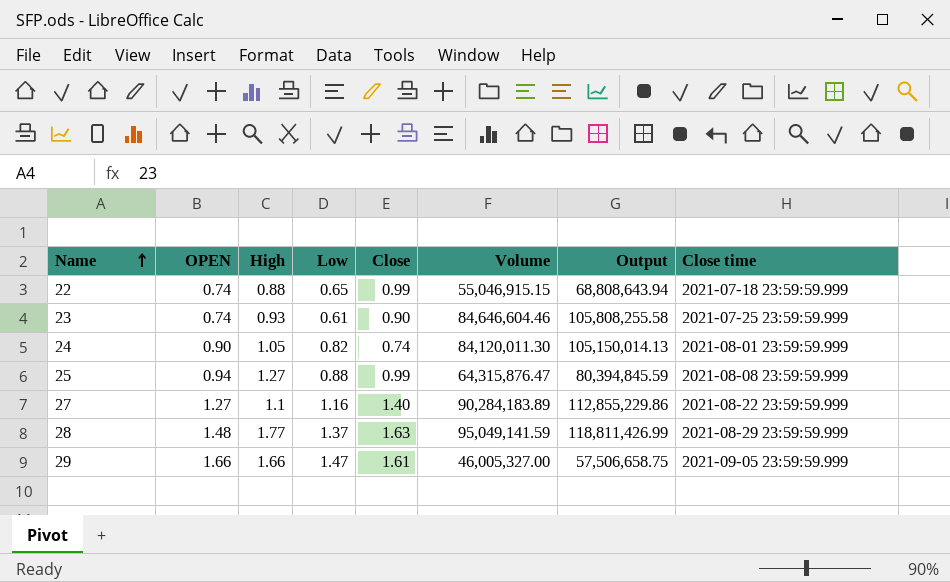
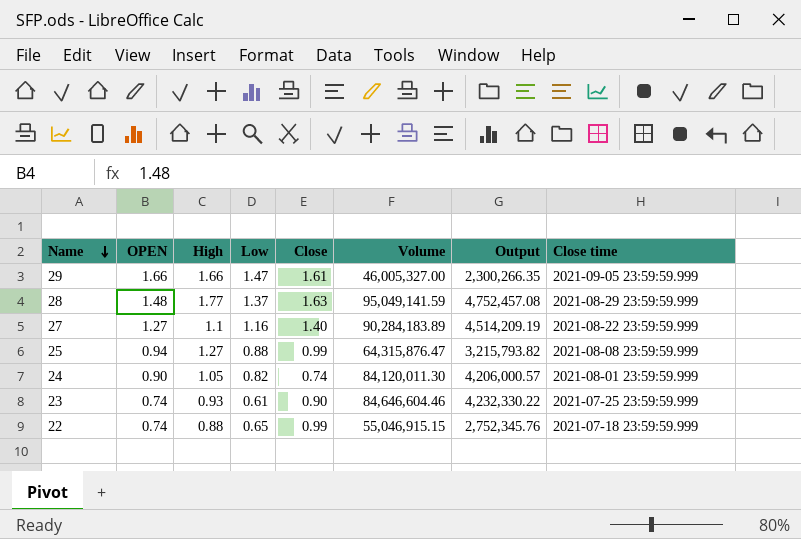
row order: Name ascending -> Name descending
column Output | formula: [Volume] * 1.25 -> [Volume] * 0.05

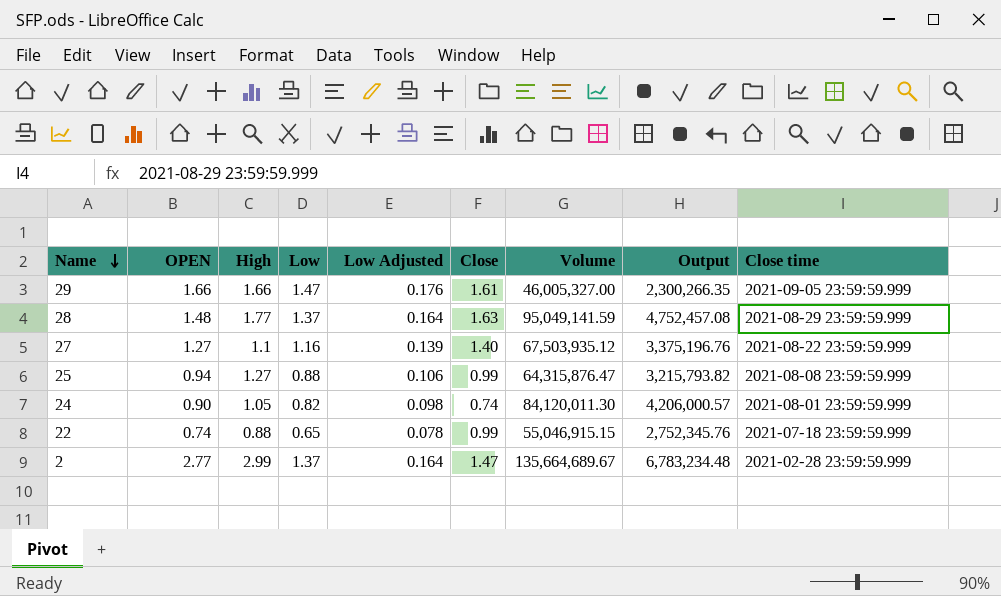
column Low Adjusted | formula: none -> [Low] * 0.12
row 23: 0.74 | 0.93 | 0.61 | 0.90 | 84,646,604.46 | 4,232,330.22 | 2021-07-25 23:59:59.999 -> none
27 | Volume: 90,284,183.89 -> 67,503,935.12
27 | Output: 4,514,209.19 -> 3,375,196.76
row 2: none -> 2.77 | 2.99 | 1.37 | 0.164 | 1.47 | 135,664,689.67 | 6,783,234.48 | 2021-02-28 23:59:59.999

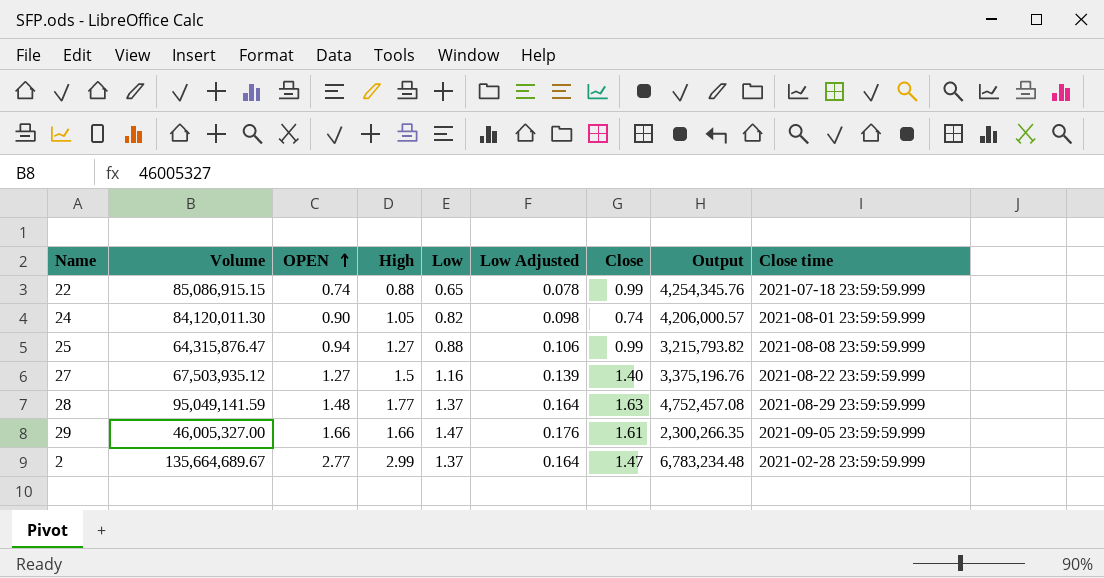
row order: Name descending -> OPEN ascending
column Volume | position: 7 -> 2
22 | Volume: 55,046,915.15 -> 85,086,915.15
22 | Output: 2,752,345.76 -> 4,254,345.76
27 | High: 1.1 -> 1.5

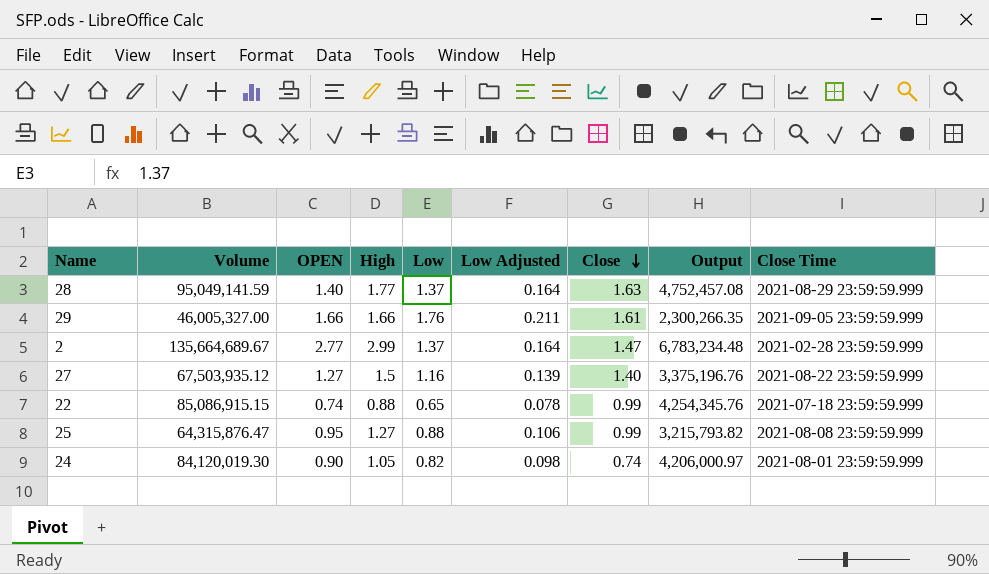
row order: OPEN ascending -> Close descending
column name: Close time -> Close Time
28 | OPEN: 1.48 -> 1.40
29 | Low: 1.47 -> 1.76
29 | Low Adjusted: 0.176 -> 0.211
25 | OPEN: 0.94 -> 0.95
24 | Volume: 84,120,011.30 -> 84,120,019.30
24 | Output: 4,206,000.57 -> 4,206,000.97

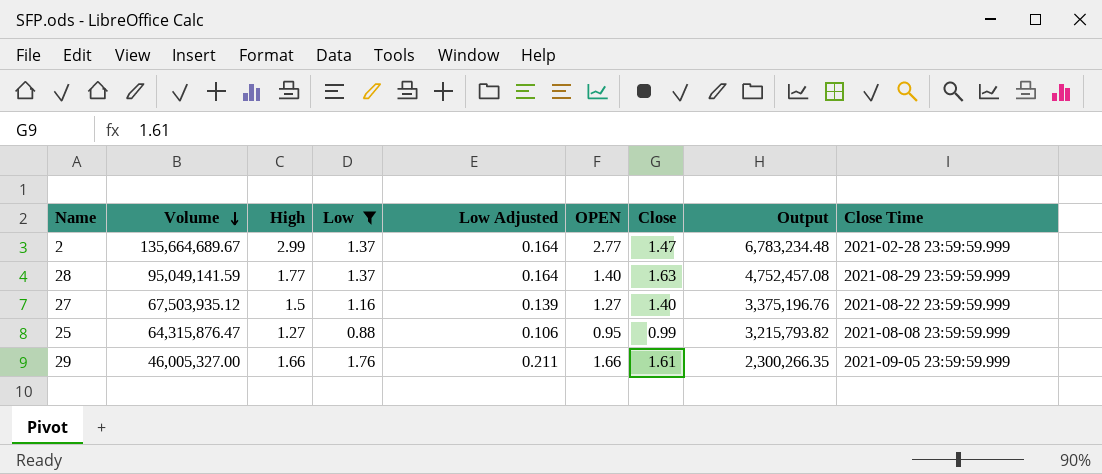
filter: none -> Low >= 0.88
row order: Close descending -> Volume descending
column OPEN | position: 3 -> 6

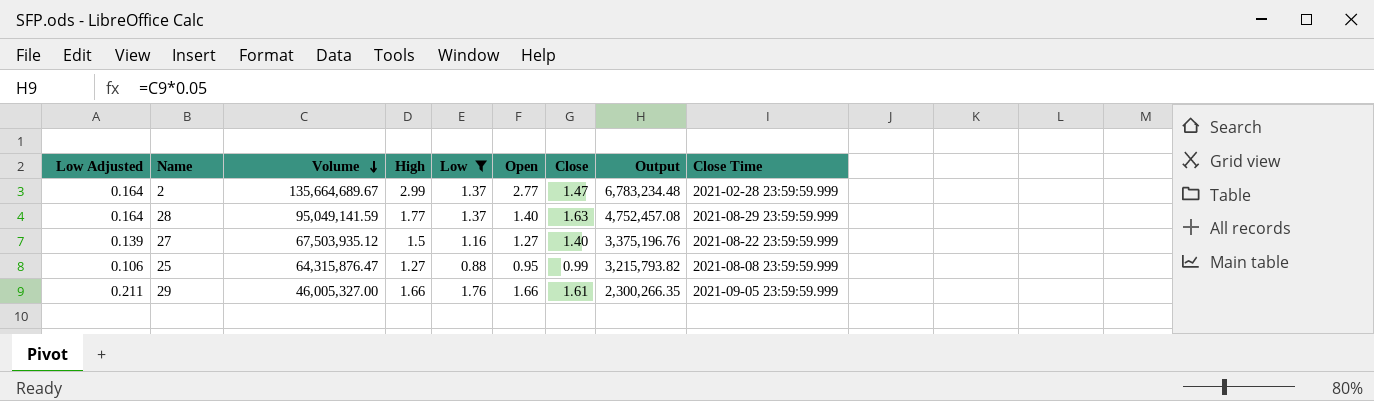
column Low Adjusted | position: 5 -> 1
column name: OPEN -> Open

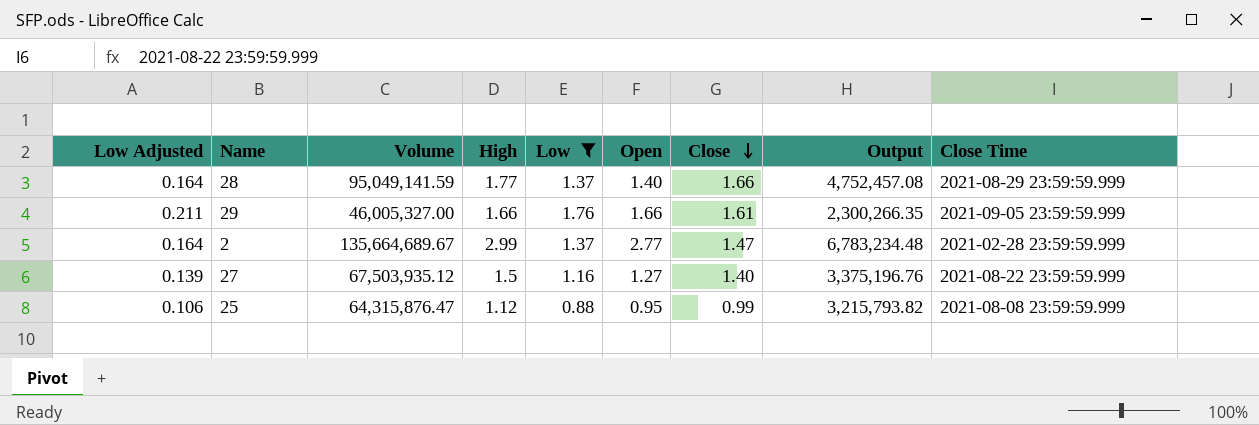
row order: Volume descending -> Close descending
28 | Close: 1.63 -> 1.66
25 | High: 1.27 -> 1.12

